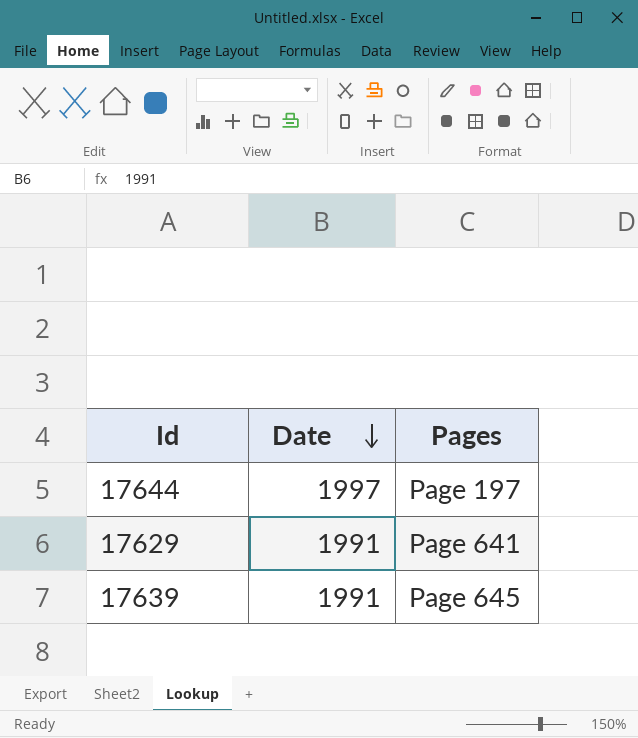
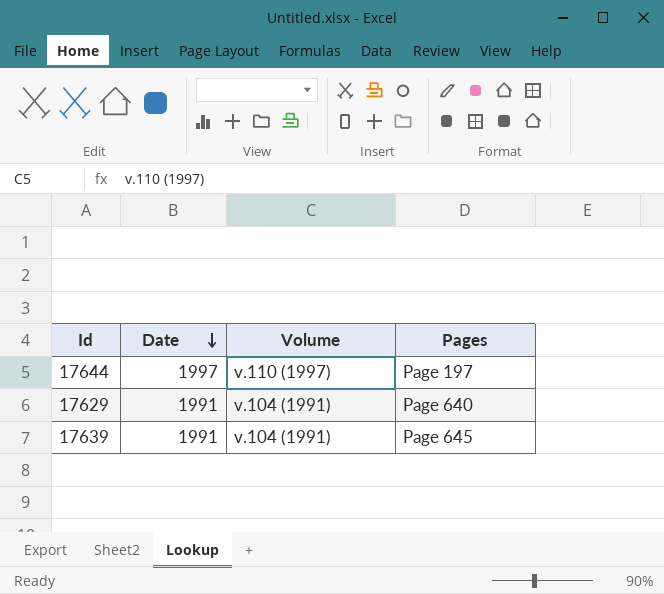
column Volume | position: none -> 3
17629 | Pages: Page 641 -> Page 640

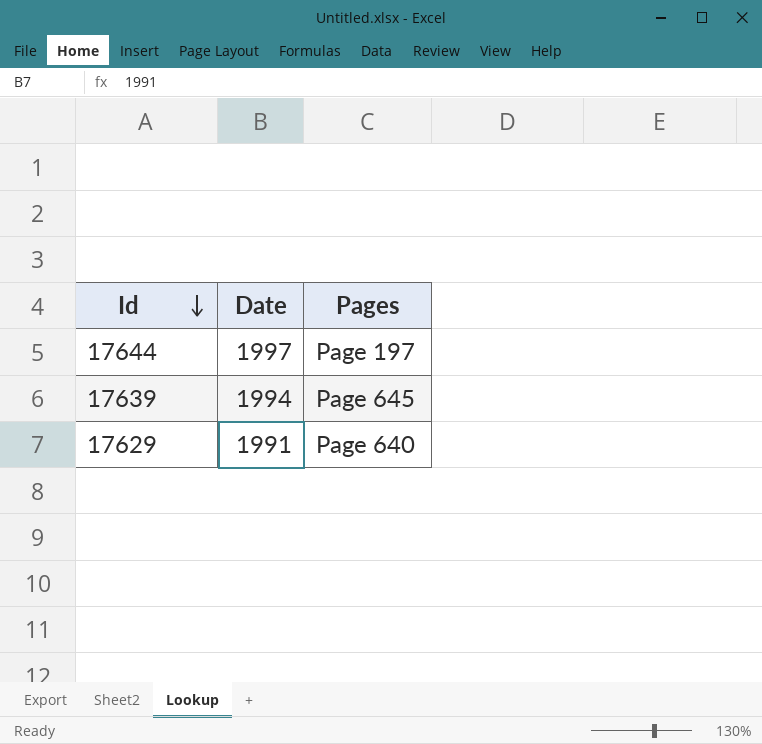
row order: Date descending -> Id descending
column Volume | position: 3 -> none
17639 | Date: 1991 -> 1994

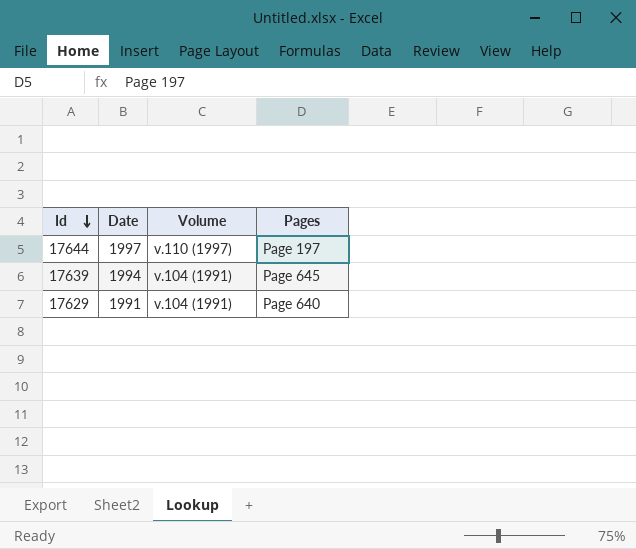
column Volume | position: none -> 3

